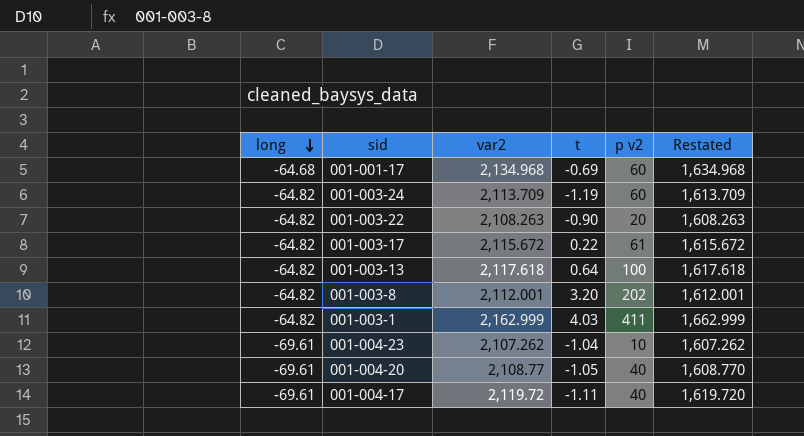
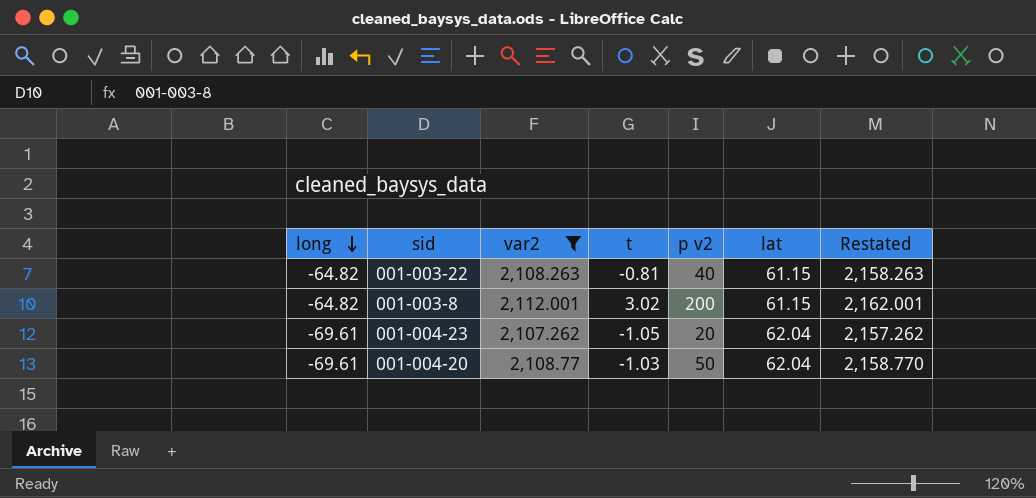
filter: none -> var2 <= 2,112.001
column lat | position: none -> 6
column Restated | formula: [var2] - 500 -> [var2] + 50
001-003-22 | t: -0.90 -> -0.81
001-003-22 | p v2: 20 -> 40
001-003-8 | t: 3.20 -> 3.02
001-003-8 | p v2: 202 -> 200
001-004-23 | t: -1.04 -> -1.05
001-004-23 | p v2: 10 -> 20
001-004-20 | t: -1.05 -> -1.03
001-004-20 | p v2: 40 -> 50

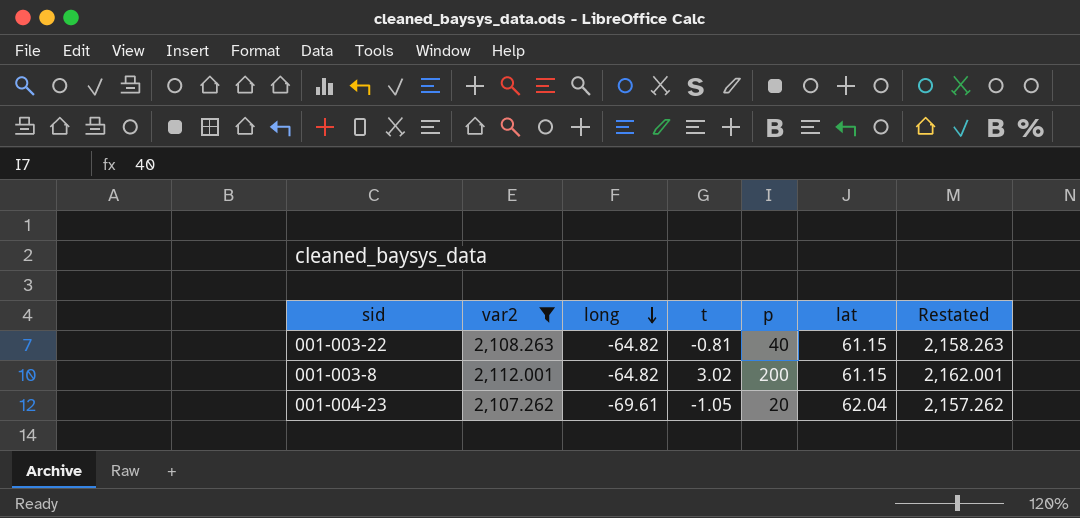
column long | position: 1 -> 3
column name: p v2 -> p
row 001-004-20: -69.61 | 2,108.77 | -1.03 | 50 | 62.04 | 2,158.770 -> none

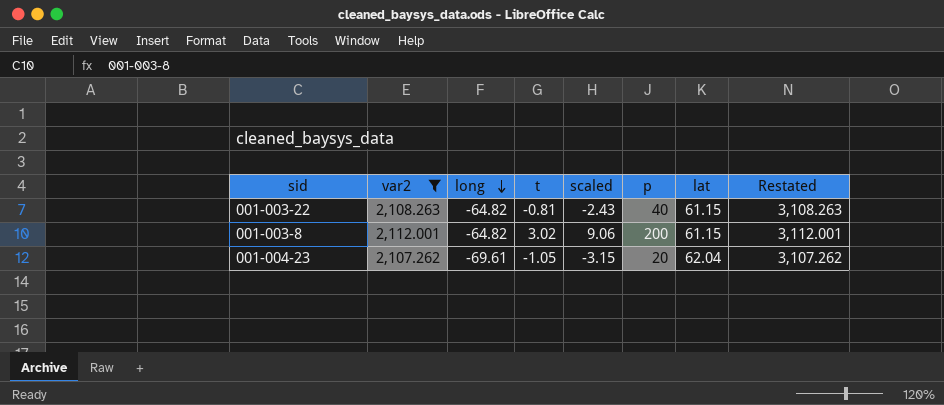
column scaled | formula: none -> [t] * 3
column Restated | formula: [var2] + 50 -> [var2] + 1000

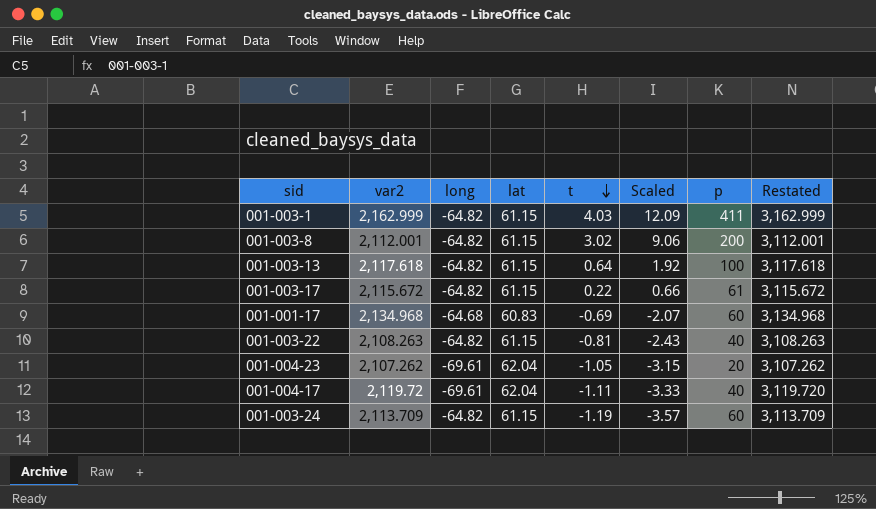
filter: var2 <= 2,112.001 -> none
row order: long descending -> t descending
column lat | position: 7 -> 4
column name: scaled -> Scaled

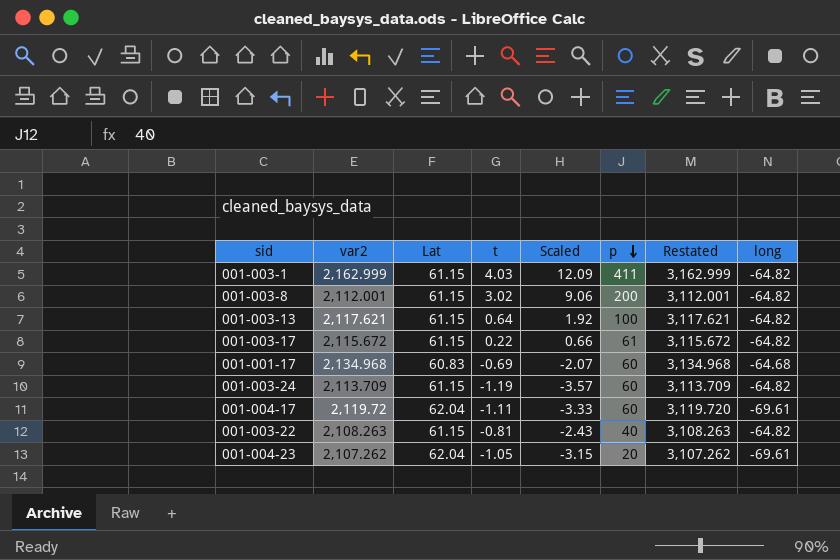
row order: t descending -> p descending
column name: lat -> Lat
column long | position: 3 -> 8
001-003-13 | var2: 2,117.618 -> 2,117.621
001-003-13 | Restated: 3,117.618 -> 3,117.621
001-004-17 | p: 40 -> 60

